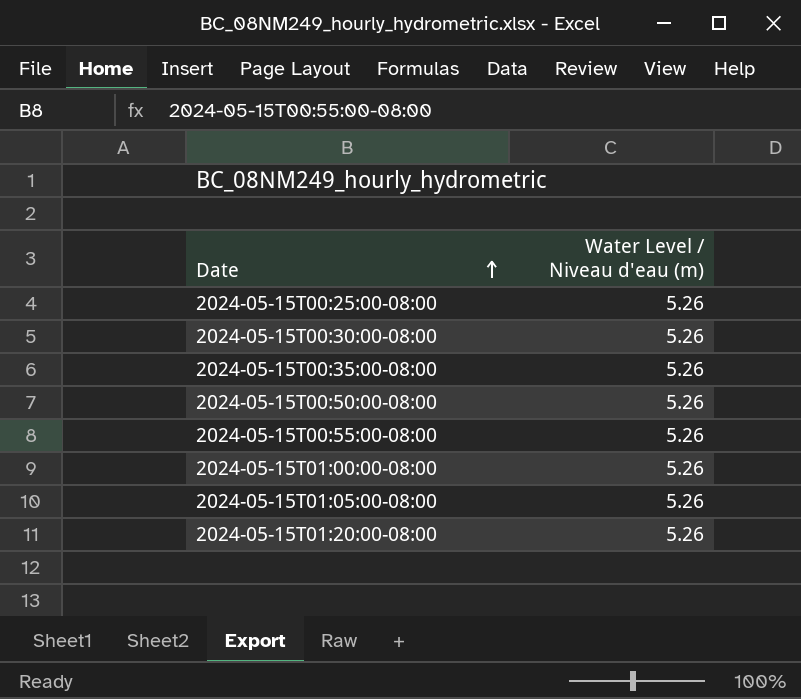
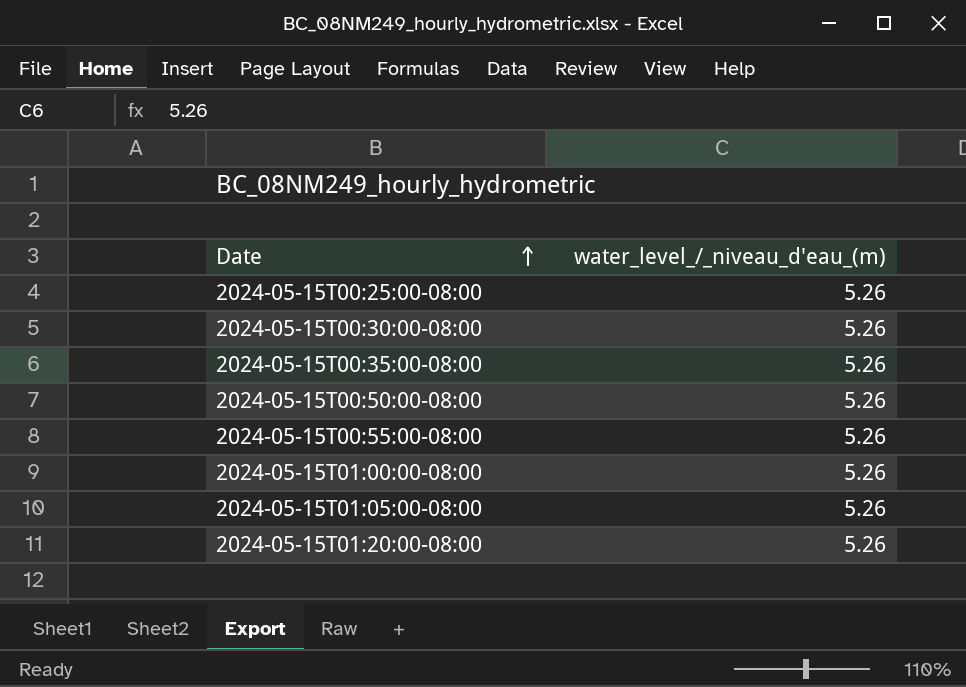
column name: Water Level / Niveau d'eau (m) -> water_level_/_niveau_d'eau_(m)

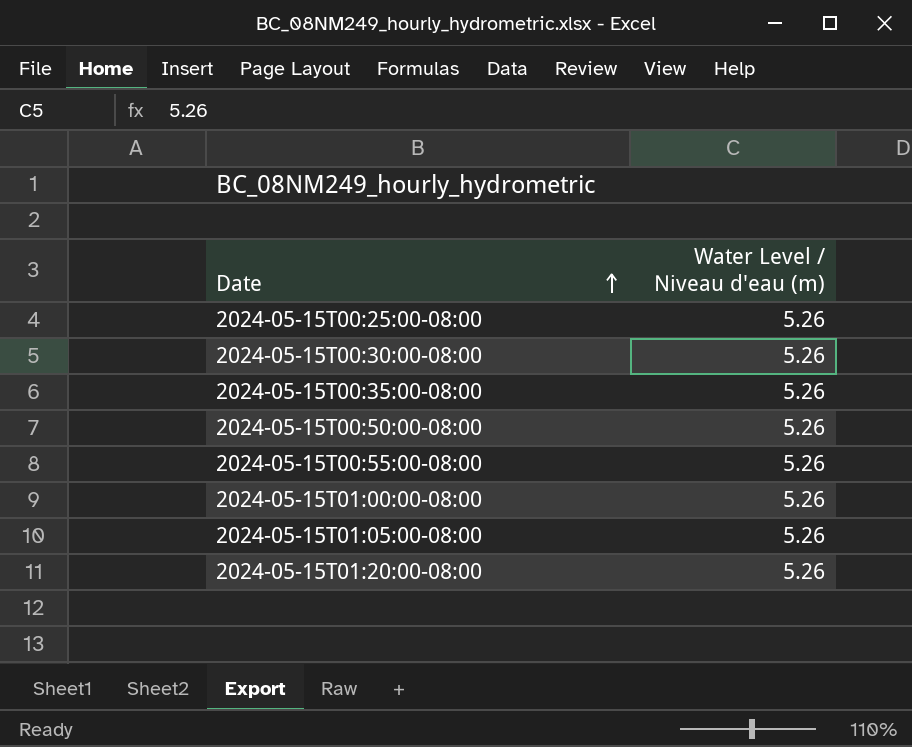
column name: water_level_/_niveau_d'eau_(m) -> Water Level / Niveau d'eau (m)

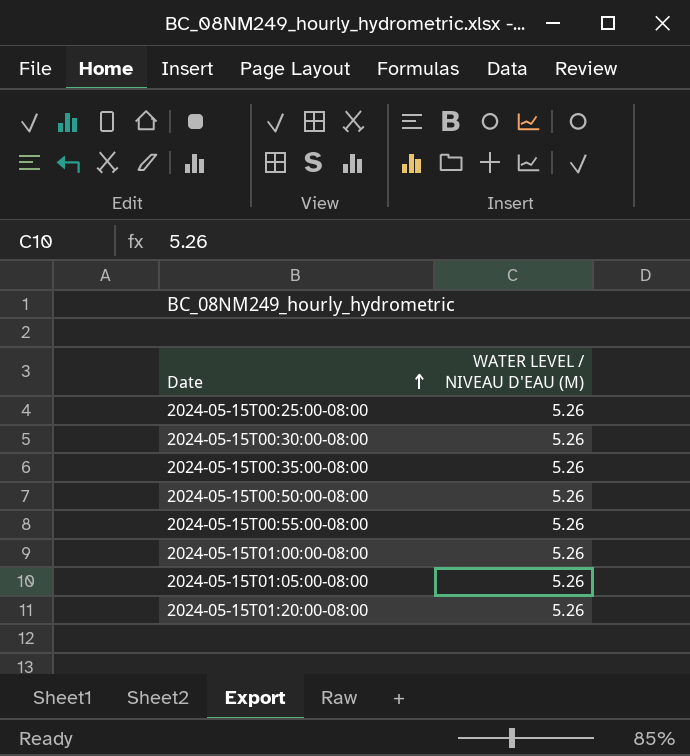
column name: Water Level / Niveau d'eau (m) -> WATER LEVEL / NIVEAU D'EAU (M)

